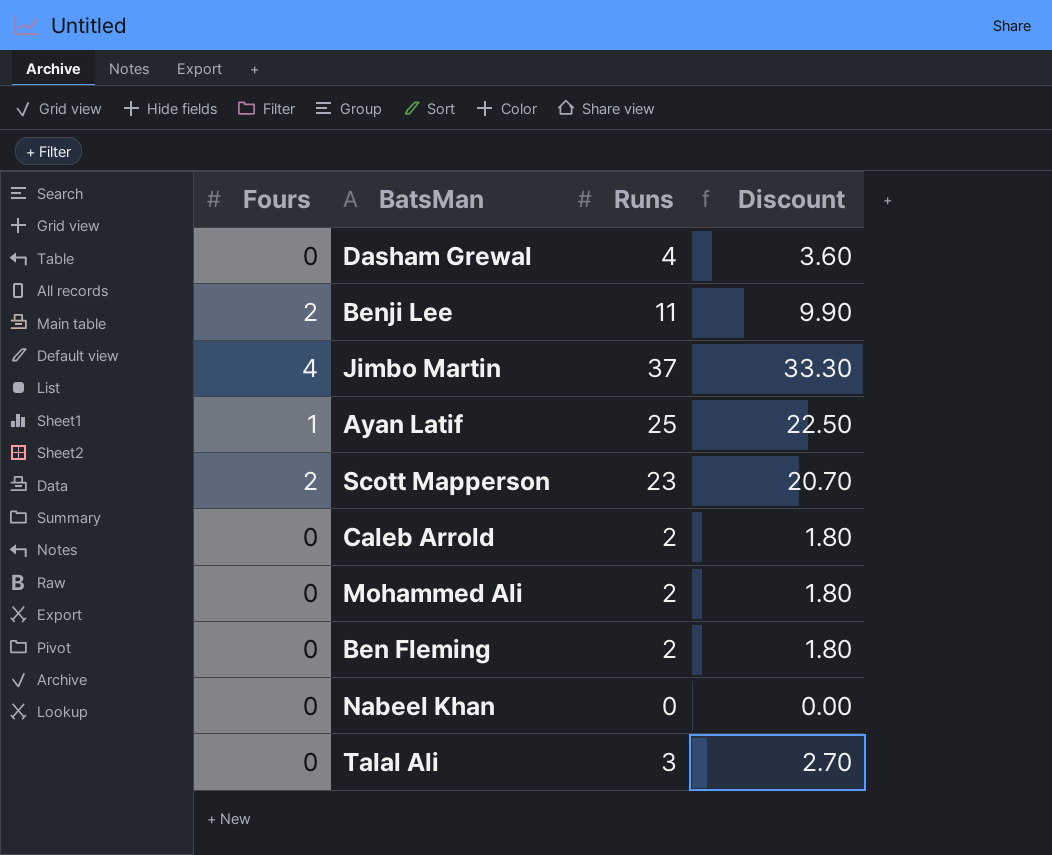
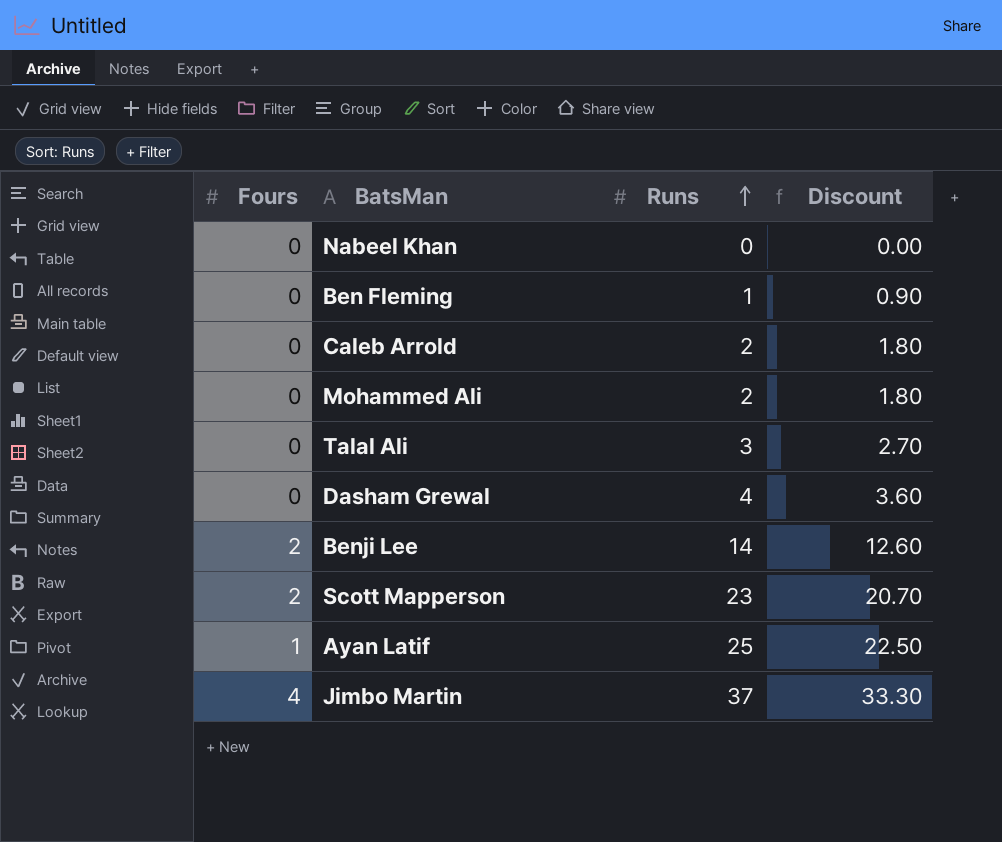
row order: none -> Runs ascending
Ben Fleming | Runs: 2 -> 1
Ben Fleming | Discount: 1.80 -> 0.90
Benji Lee | Runs: 11 -> 14
Benji Lee | Discount: 9.90 -> 12.60

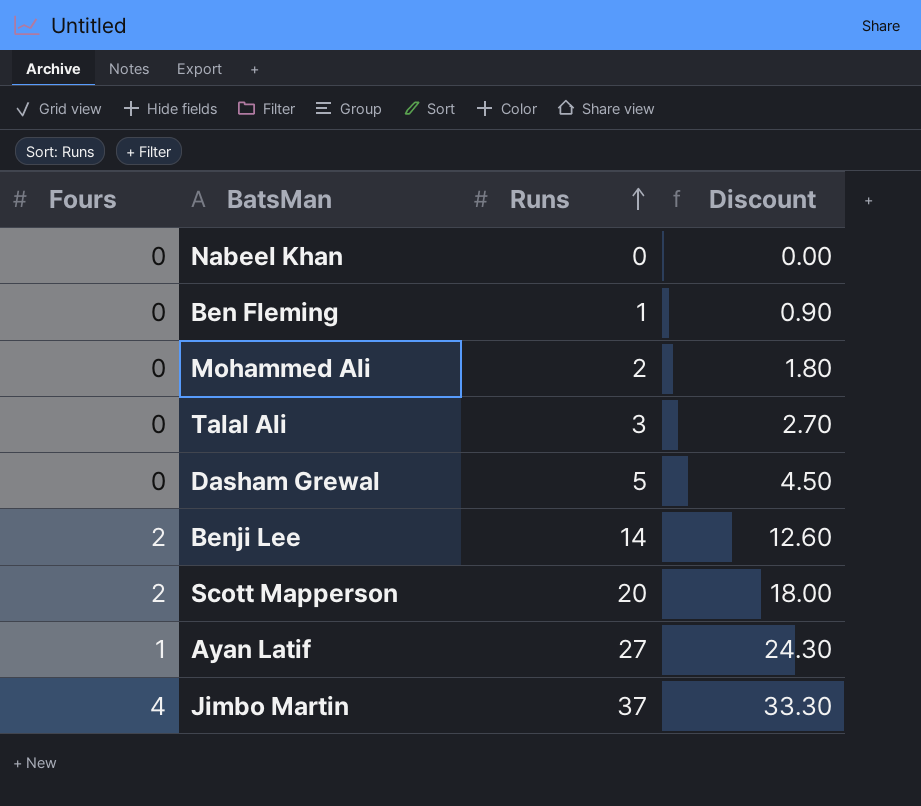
row Caleb Arrold: 0 | 2 | 1.80 -> none
Dasham Grewal | Runs: 4 -> 5
Dasham Grewal | Discount: 3.60 -> 4.50
Scott Mapperson | Runs: 23 -> 20
Scott Mapperson | Discount: 20.70 -> 18.00
Ayan Latif | Runs: 25 -> 27
Ayan Latif | Discount: 22.50 -> 24.30

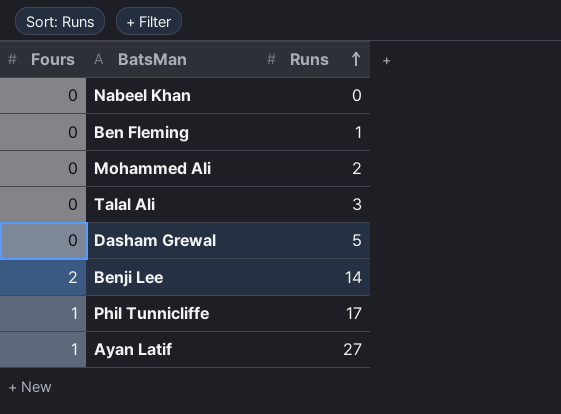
column Discount | formula: [Runs] * 0.9 -> none
row Scott Mapperson: 2 | 20 | 18.00 -> none
row Jimbo Martin: 4 | 37 | 33.30 -> none
row Phil Tunnicliffe: none -> 1 | 17

